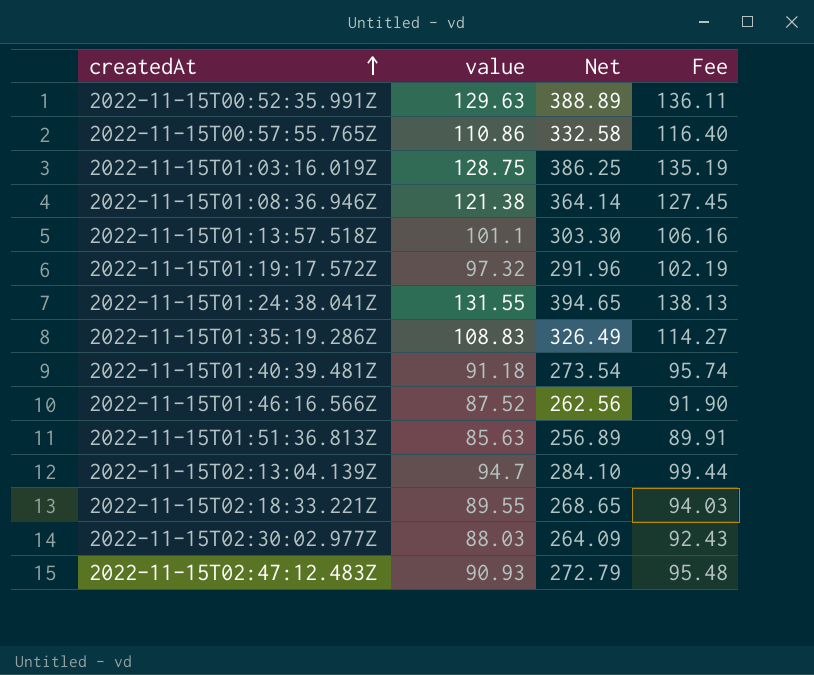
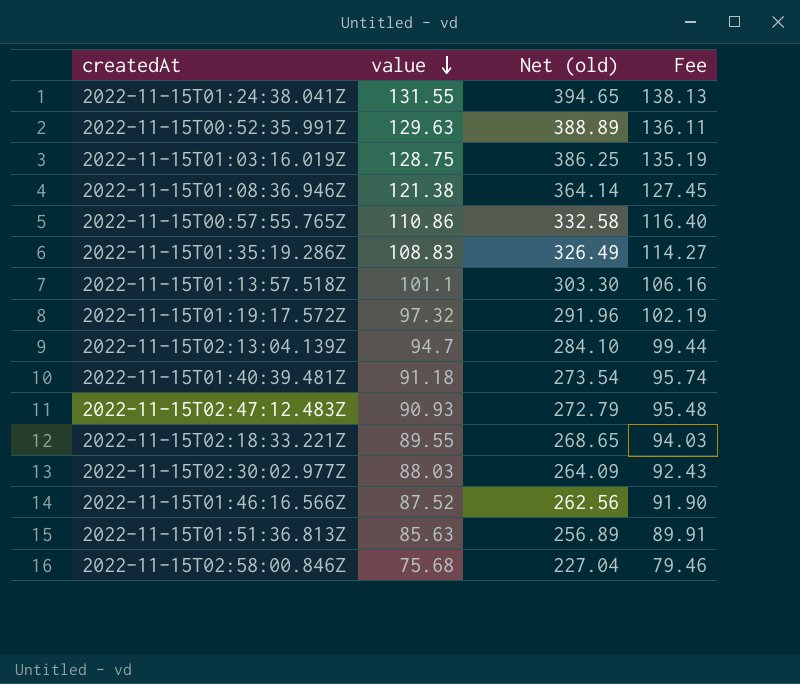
row order: createdAt ascending -> value descending
column name: Net -> Net (old)
row 2022-11-15T02:58:00.846Z: none -> 75.68 | 227.04 | 79.46

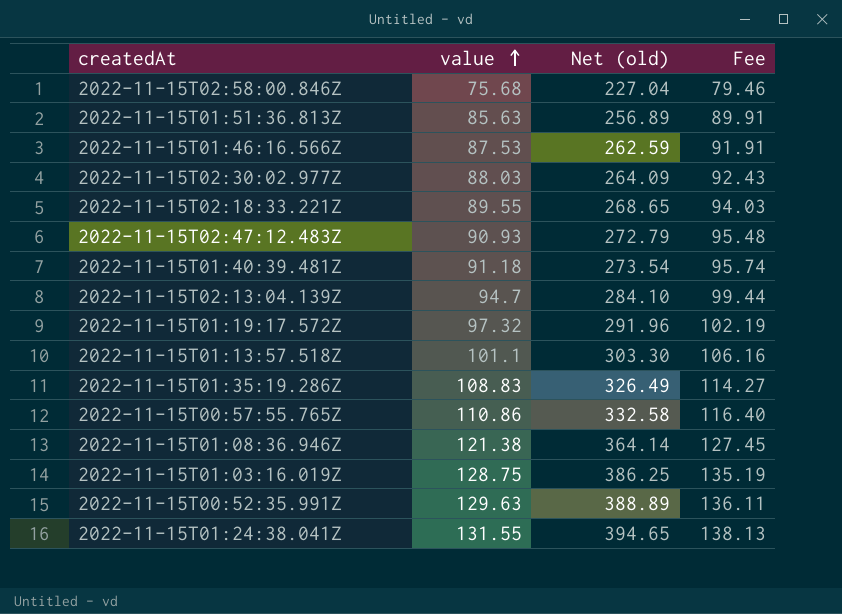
row order: value descending -> value ascending
2022-11-15T01:46:16.566Z | value: 87.52 -> 87.53
2022-11-15T01:46:16.566Z | Net (old): 262.56 -> 262.59
2022-11-15T01:46:16.566Z | Fee: 91.90 -> 91.91

